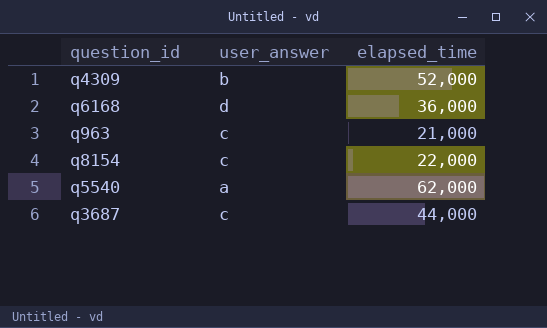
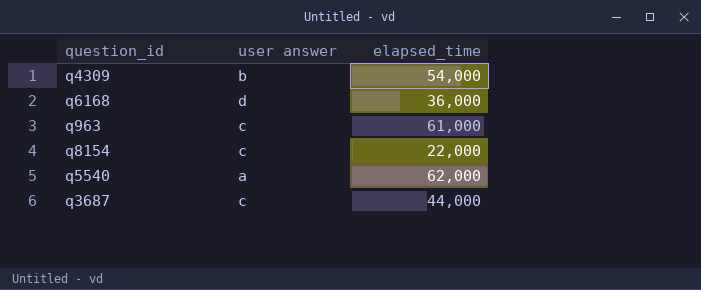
column name: user_answer -> user answer
q4309 | elapsed_time: 52,000 -> 54,000
q963 | elapsed_time: 21,000 -> 61,000

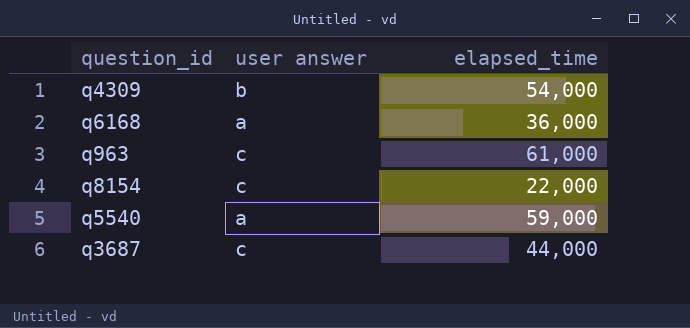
q6168 | user answer: d -> a
q5540 | elapsed_time: 62,000 -> 59,000

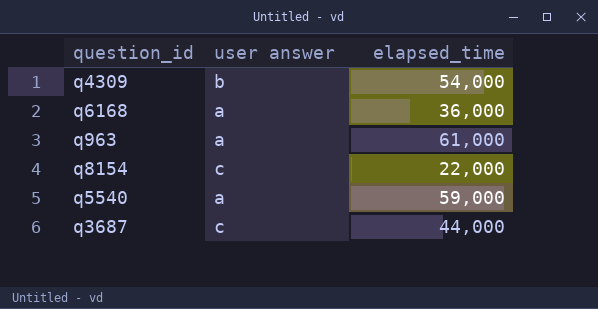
q963 | user answer: c -> a

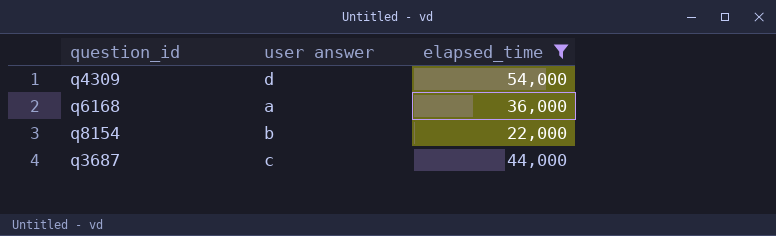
filter: none -> elapsed_time <= 54,000
q4309 | user answer: b -> d
q8154 | user answer: c -> b

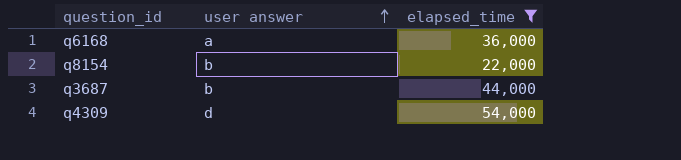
row order: none -> user answer ascending
q3687 | user answer: c -> b

